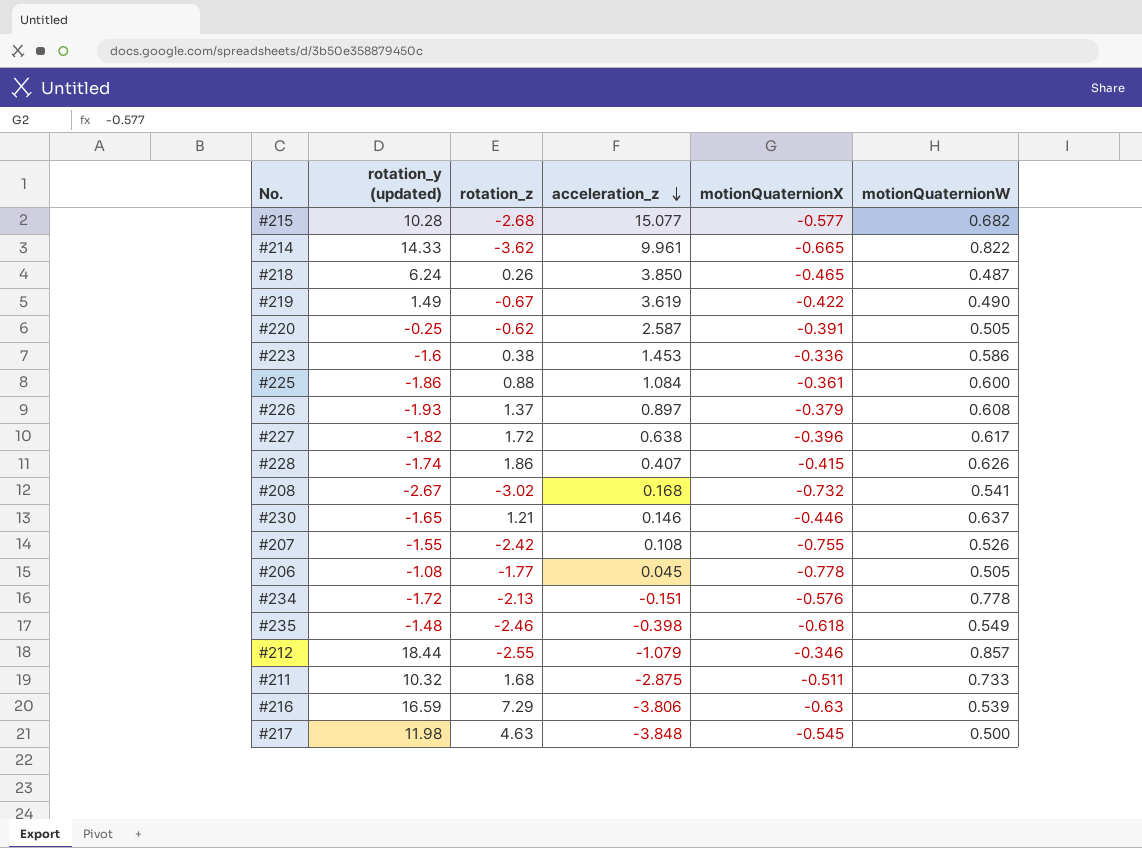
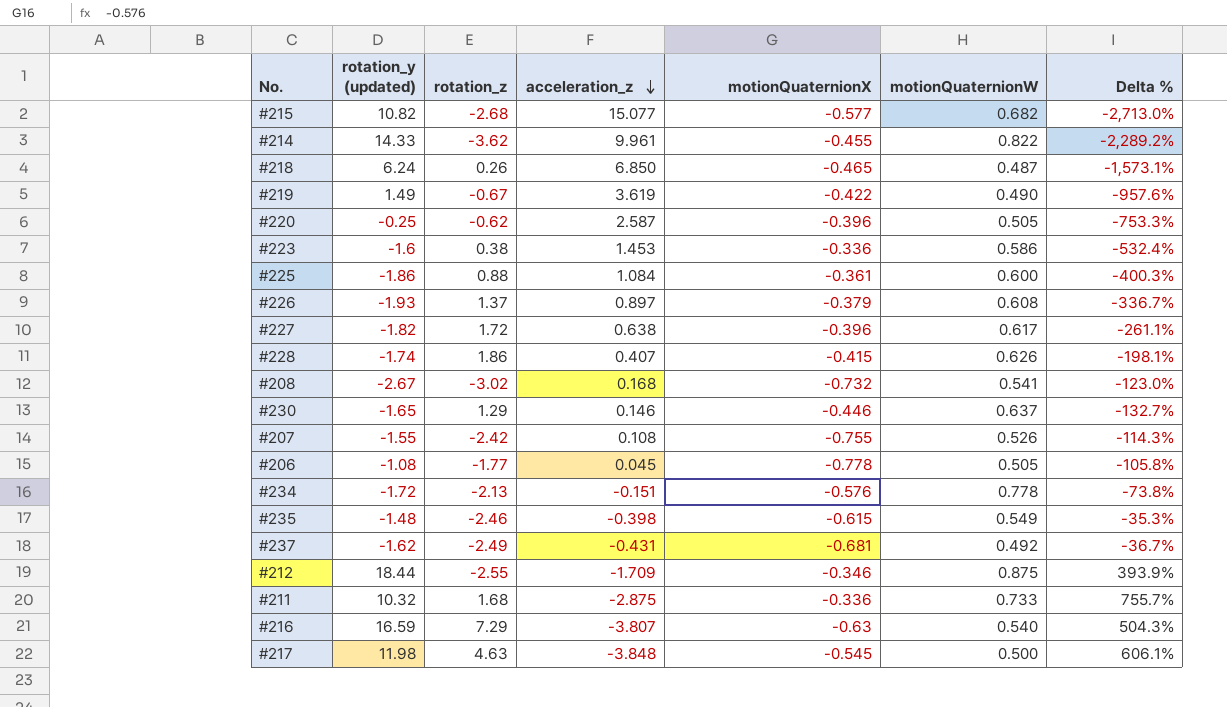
column Delta % | formula: none -> ([acceleration_z] - [motionQuaternionX]) / [motionQuaternionX]
#215 | rotation_y (updated): 10.28 -> 10.82
#214 | motionQuaternionX: -0.665 -> -0.455
#218 | acceleration_z: 3.850 -> 6.850
#220 | motionQuaternionX: -0.391 -> -0.396
#230 | rotation_z: 1.21 -> 1.29
#235 | motionQuaternionX: -0.618 -> -0.615
row #237: none -> -1.62 | -2.49 | -0.431 | -0.681 | 0.492 | -36.7%
#212 | acceleration_z: -1.079 -> -1.709
#212 | motionQuaternionW: 0.857 -> 0.875
#211 | motionQuaternionX: -0.511 -> -0.336
#216 | acceleration_z: -3.806 -> -3.807
#216 | motionQuaternionW: 0.539 -> 0.540

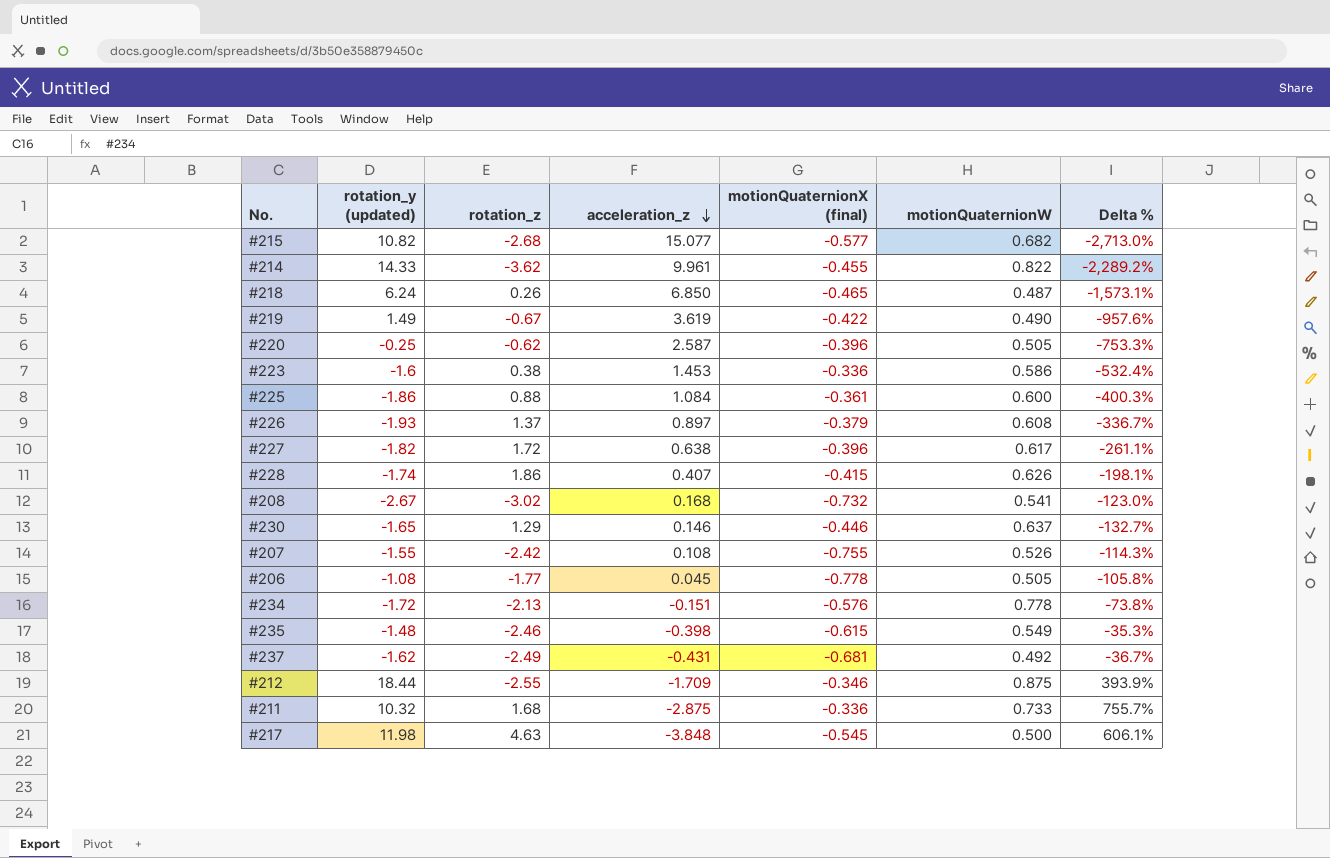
column name: motionQuaternionX -> motionQuaternionX (final)
row #216: 16.59 | 7.29 | -3.807 | -0.63 | 0.540 | 504.3% -> none

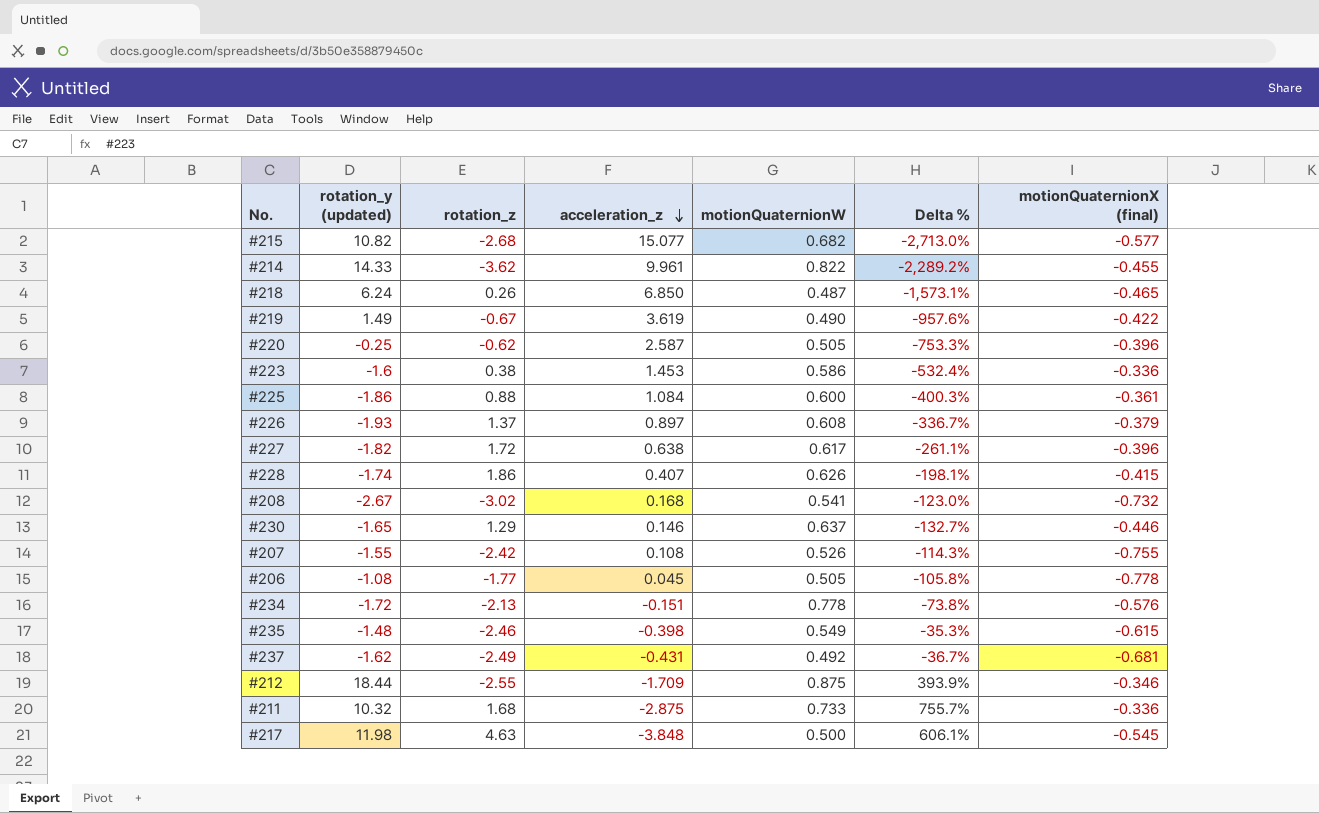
column motionQuaternionX (final) | position: 5 -> 7

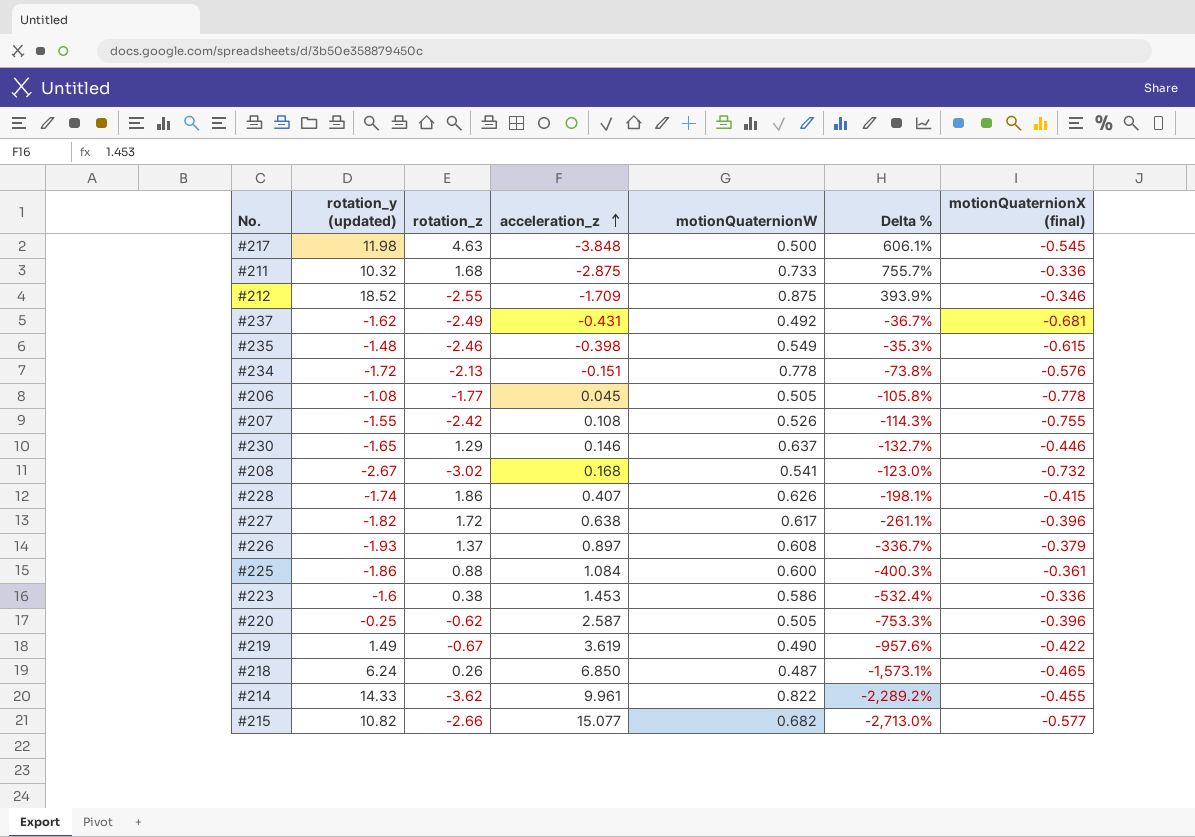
row order: acceleration_z descending -> acceleration_z ascending
#212 | rotation_y (updated): 18.44 -> 18.52
#215 | rotation_z: -2.68 -> -2.66

